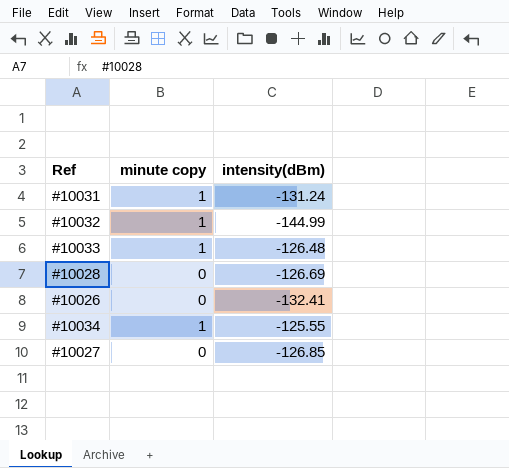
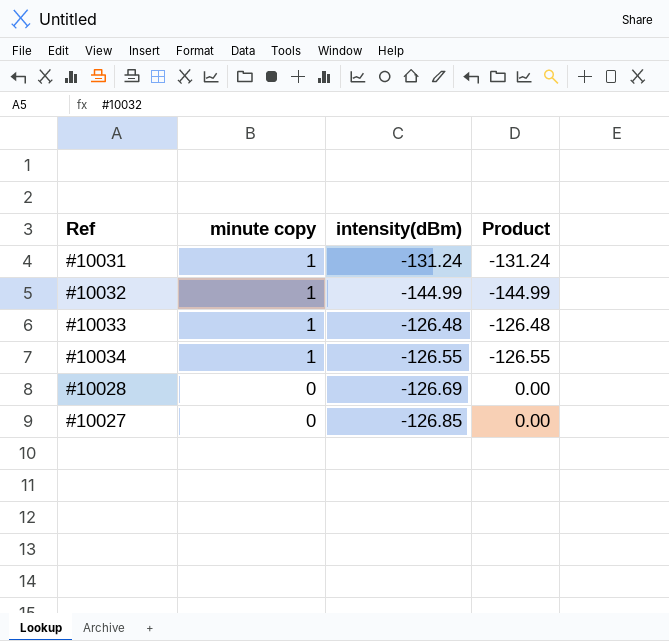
row order: none -> minute copy descending
column Product | formula: none -> [minute copy] * [intensity(dBm)]
row #10026: 0 | -132.41 -> none
#10034 | intensity(dBm): -125.55 -> -126.55

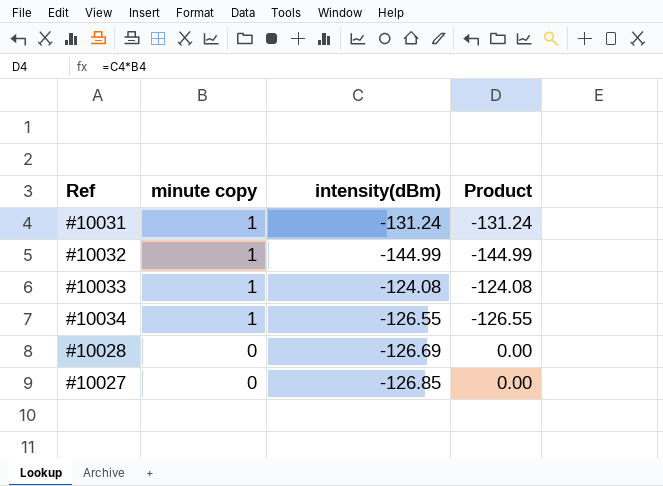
#10033 | intensity(dBm): -126.48 -> -124.08
#10033 | Product: -126.48 -> -124.08

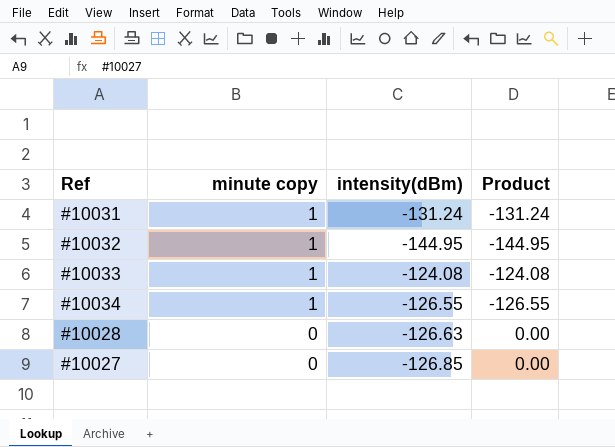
#10032 | intensity(dBm): -144.99 -> -144.95
#10032 | Product: -144.99 -> -144.95
#10028 | intensity(dBm): -126.69 -> -126.63

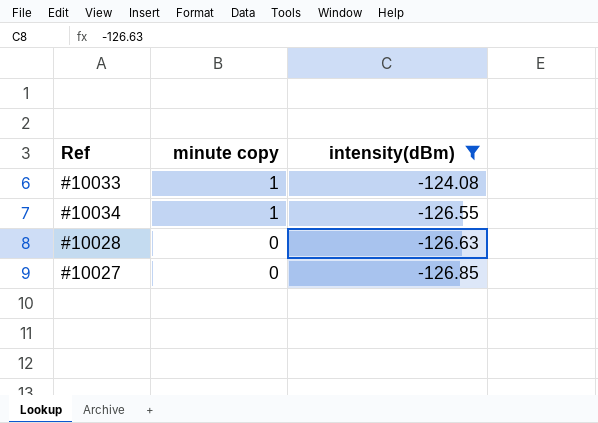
filter: none -> intensity(dBm) >= -126.85
column Product | formula: [minute copy] * [intensity(dBm)] -> none

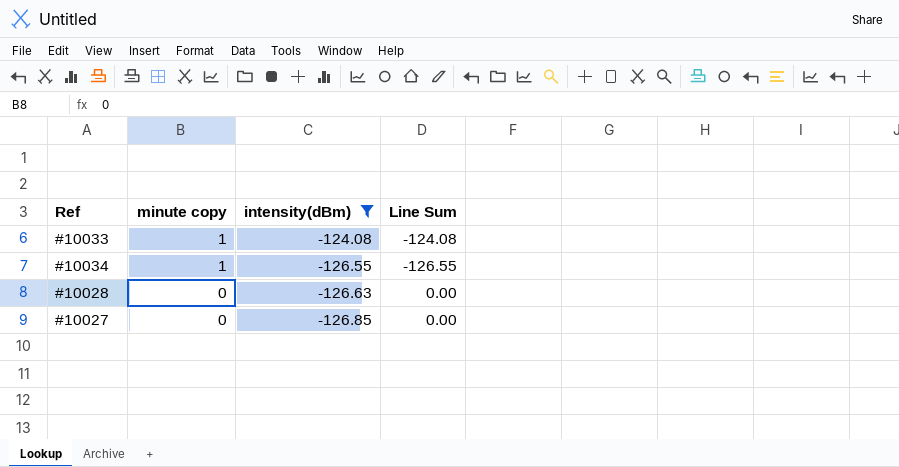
column Line Sum | formula: none -> [minute copy] * [intensity(dBm)]

